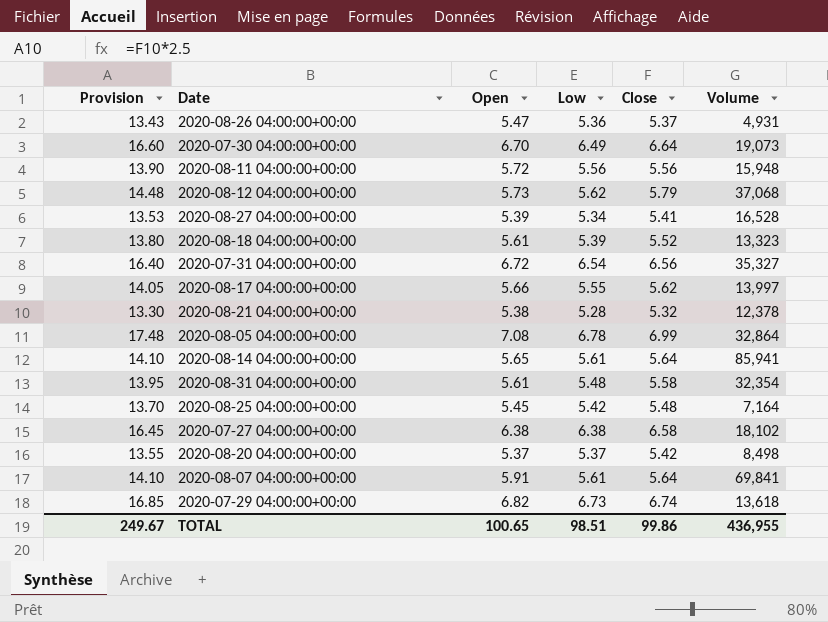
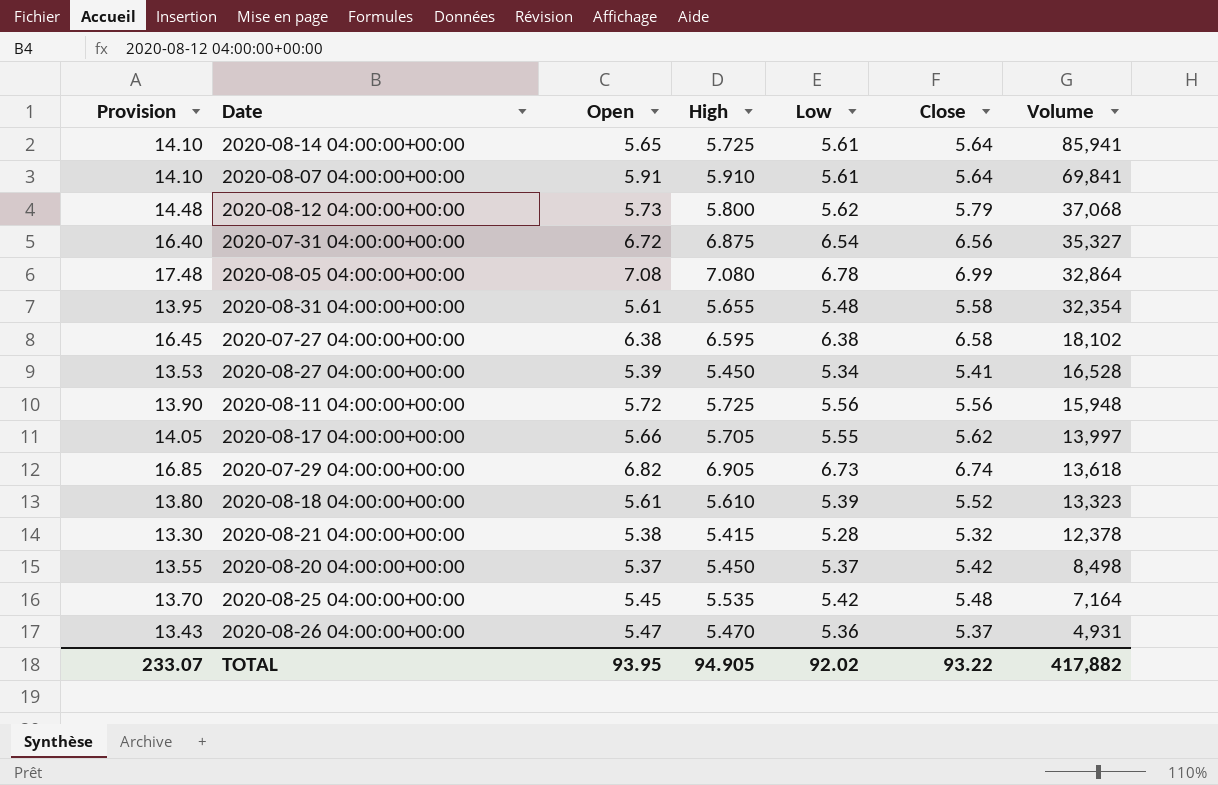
row order: none -> Volume descending
column High | position: none -> 4
row 2020-07-30 04:00:00+00:00: 16.60 | 6.70 | 6.49 | 6.64 | 19,073 -> none
TOTAL | Provision: 249.67 -> 233.07
TOTAL | Open: 100.65 -> 93.95
TOTAL | Low: 98.51 -> 92.02
TOTAL | Close: 99.86 -> 93.22
TOTAL | Volume: 436,955 -> 417,882

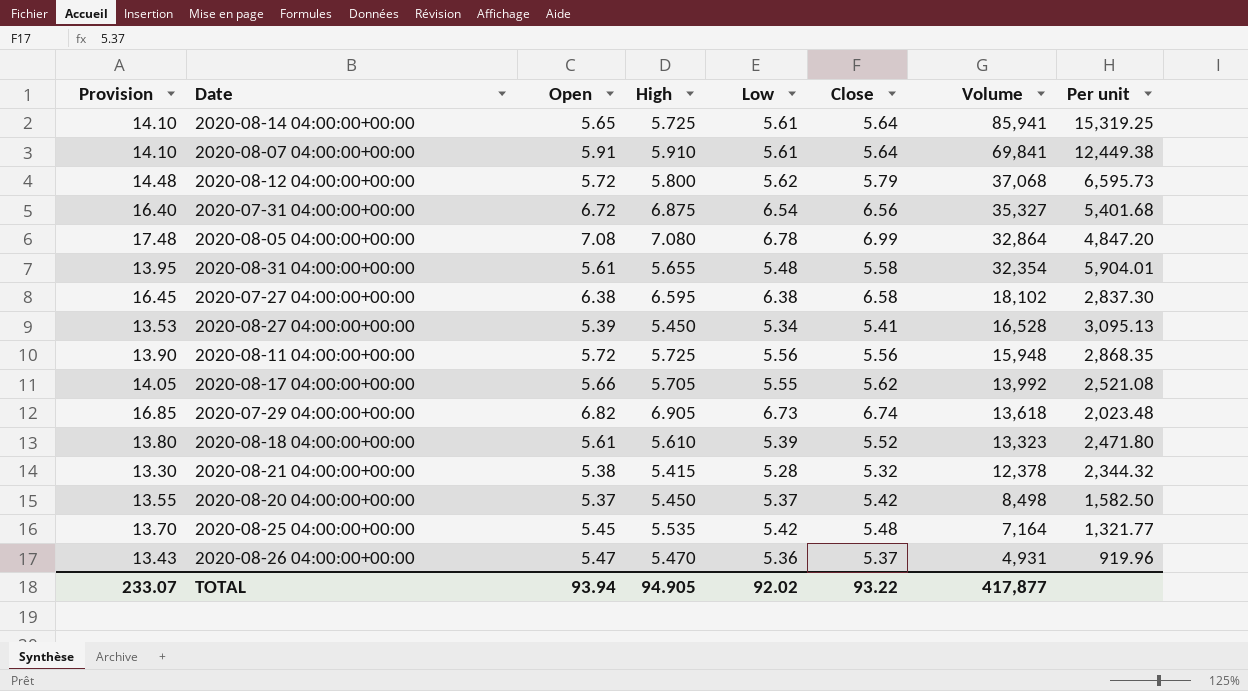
column Per unit | formula: none -> [Volume] / [Low]
2020-08-12 04:00:00+00:00 | Open: 5.73 -> 5.72
2020-08-17 04:00:00+00:00 | Volume: 13,997 -> 13,992
TOTAL | Open: 93.95 -> 93.94
TOTAL | Volume: 417,882 -> 417,877

